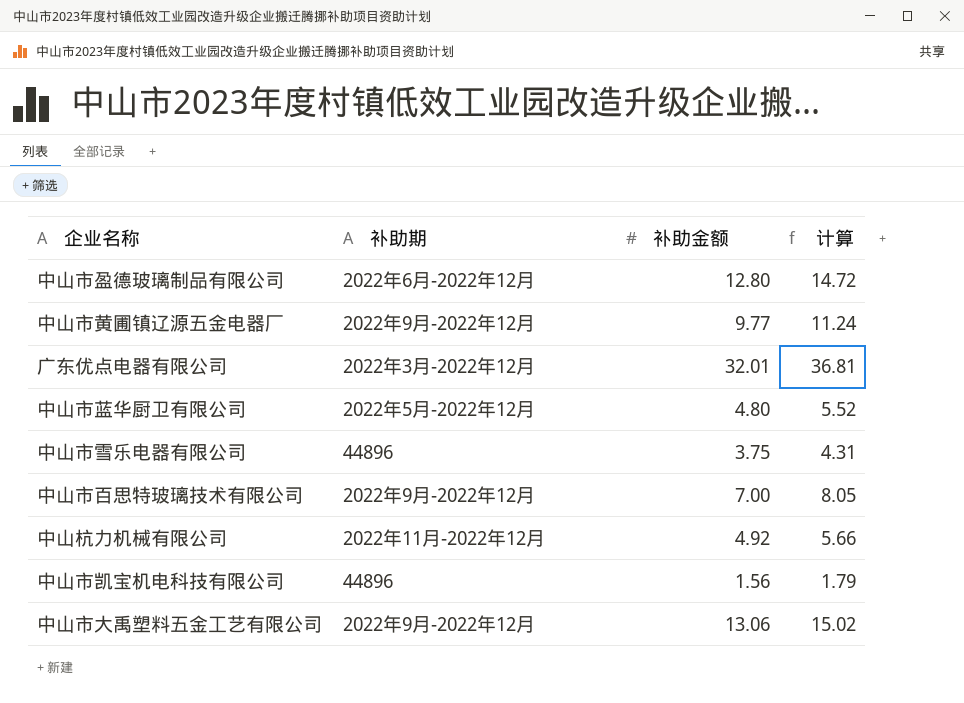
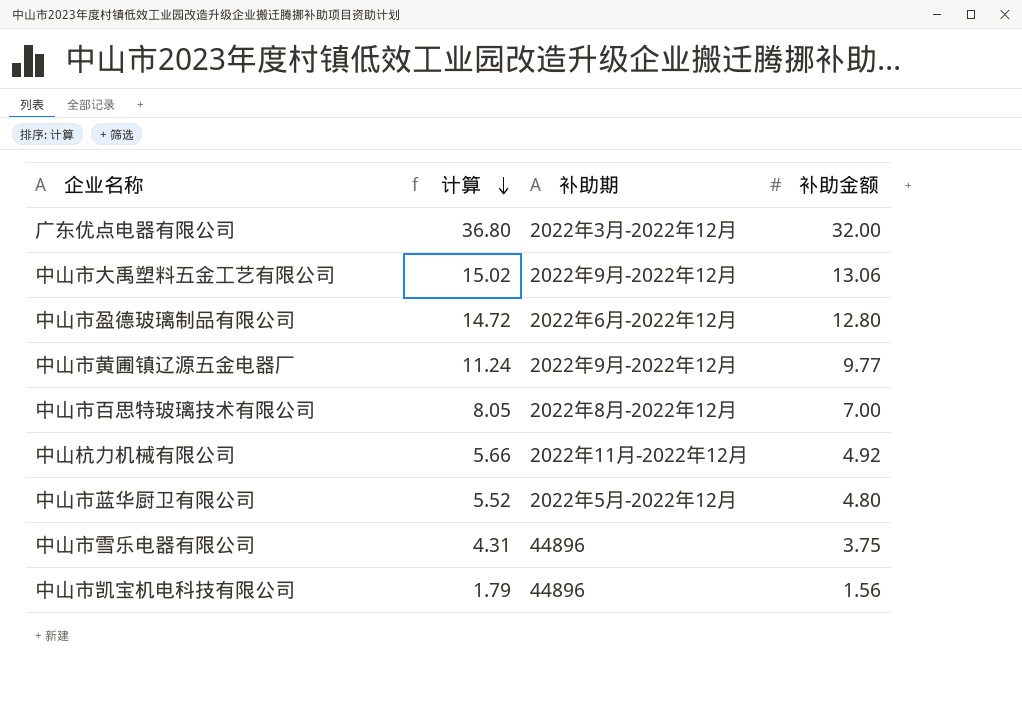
row order: none -> 计算 descending
column 计算 | position: 4 -> 2
广东优点电器有限公司 | 计算: 36.81 -> 36.80
广东优点电器有限公司 | 补助金额: 32.01 -> 32.00
中山市百思特玻璃技术有限公司 | 补助期: 2022年9月-2022年12月 -> 2022年8月-2022年12月

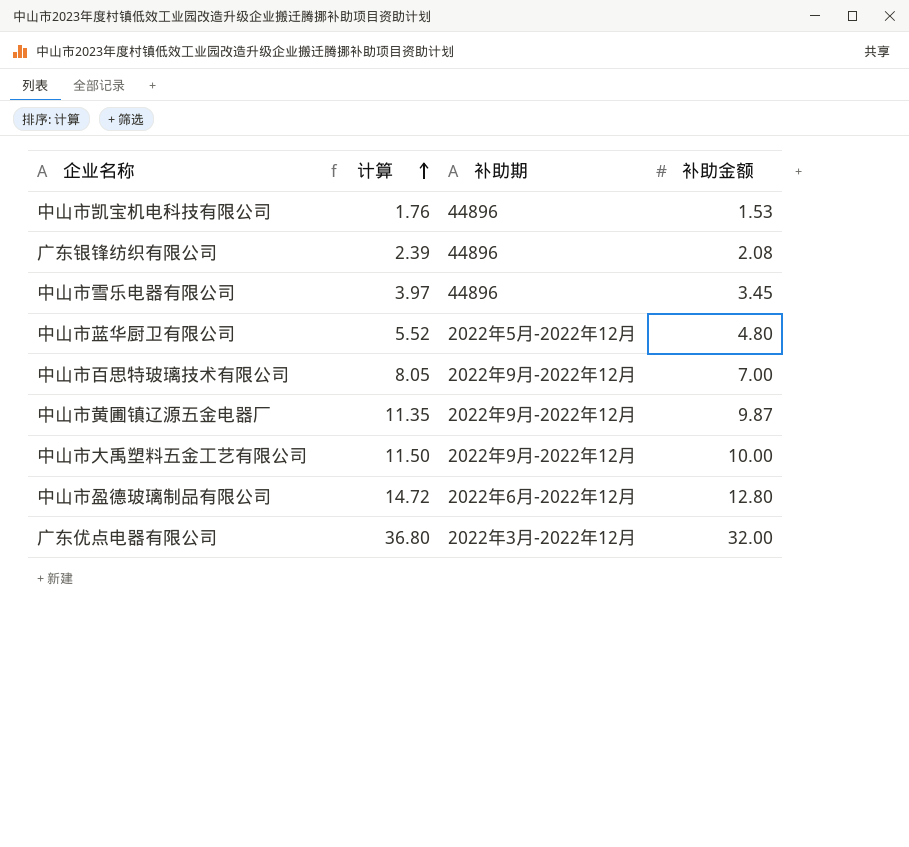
row order: 计算 descending -> 计算 ascending
row 中山杭力机械有限公司: 5.66 | 2022年11月-2022年12月 | 4.92 -> none
中山市凯宝机电科技有限公司 | 计算: 1.79 -> 1.76
中山市凯宝机电科技有限公司 | 补助金额: 1.56 -> 1.53
row 广东银锋纺织有限公司: none -> 2.39 | 44896 | 2.08
中山市雪乐电器有限公司 | 计算: 4.31 -> 3.97
中山市雪乐电器有限公司 | 补助金额: 3.75 -> 3.45
中山市百思特玻璃技术有限公司 | 补助期: 2022年8月-2022年12月 -> 2022年9月-2022年12月
中山市黄圃镇辽源五金电器厂 | 计算: 11.24 -> 11.35
中山市黄圃镇辽源五金电器厂 | 补助金额: 9.77 -> 9.87
中山市大禹塑料五金工艺有限公司 | 计算: 15.02 -> 11.50
中山市大禹塑料五金工艺有限公司 | 补助金额: 13.06 -> 10.00

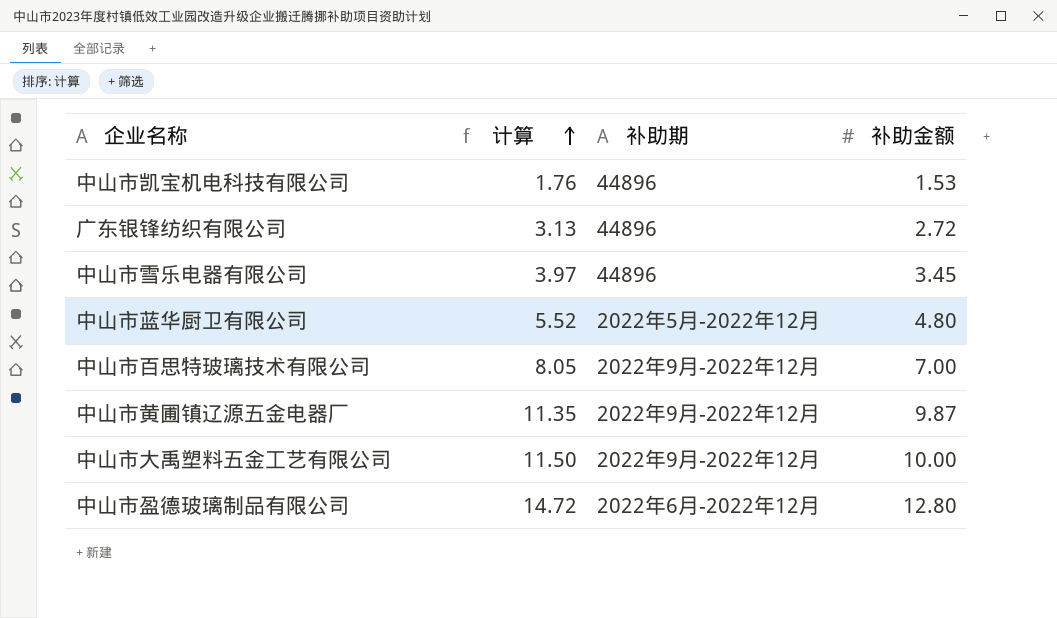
row 广东优点电器有限公司: 36.80 | 2022年3月-2022年12月 | 32.00 -> none
广东银锋纺织有限公司 | 计算: 2.39 -> 3.13
广东银锋纺织有限公司 | 补助金额: 2.08 -> 2.72

